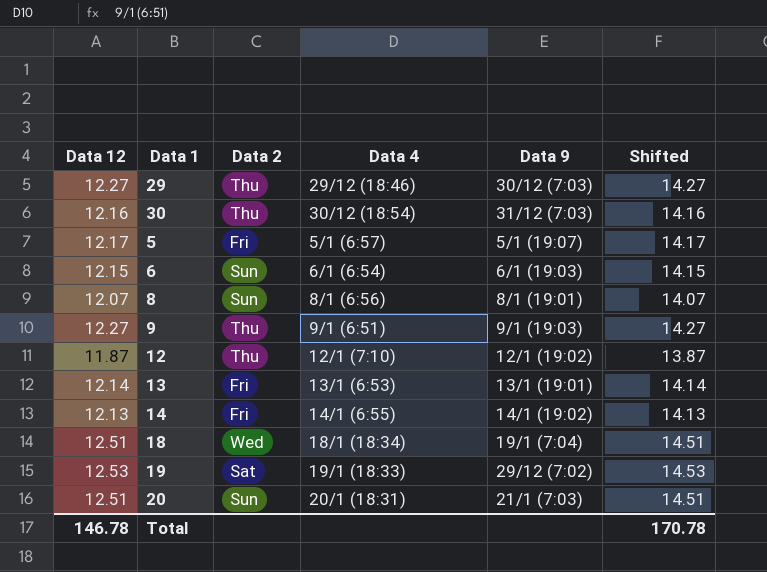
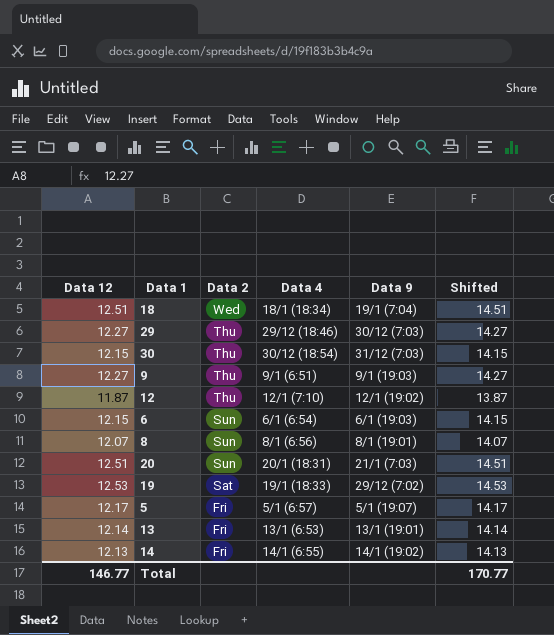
row order: none -> Data 2 descending
30 | Data 12: 12.16 -> 12.15
30 | Shifted: 14.16 -> 14.15
Total | Data 12: 146.78 -> 146.77
Total | Shifted: 170.78 -> 170.77

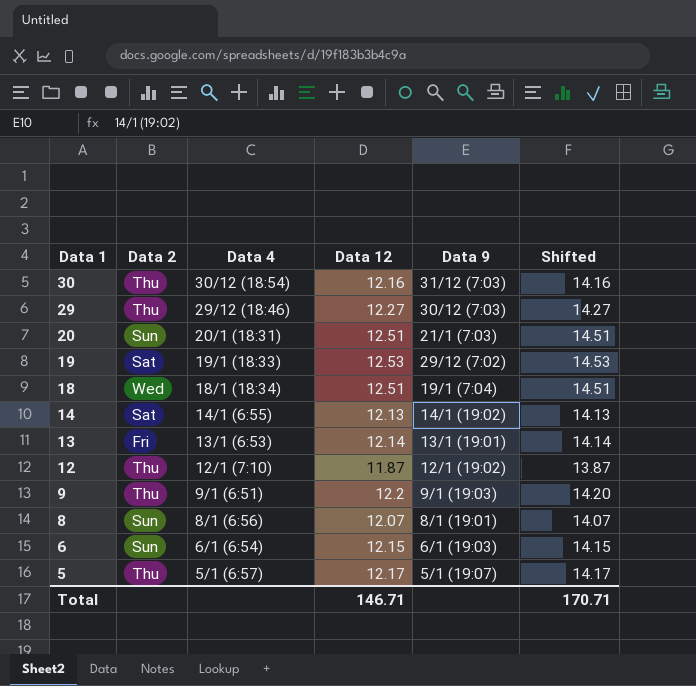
row order: Data 2 descending -> Data 1 descending
column Data 12 | position: 1 -> 4
30 | Data 12: 12.15 -> 12.16
30 | Shifted: 14.15 -> 14.16
14 | Data 2: Fri -> Sat
9 | Data 12: 12.27 -> 12.2
9 | Shifted: 14.27 -> 14.20
5 | Data 2: Fri -> Thu
Total | Data 12: 146.77 -> 146.71
Total | Shifted: 170.77 -> 170.71

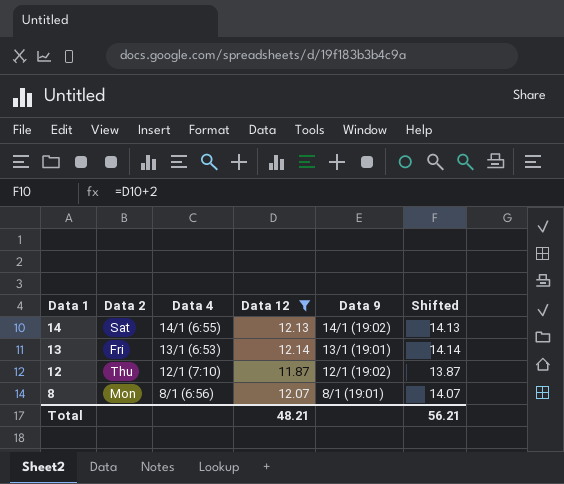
filter: none -> Data 12 <= 12.14
8 | Data 2: Sun -> Mon
Total | Data 12: 146.71 -> 48.21
Total | Shifted: 170.71 -> 56.21

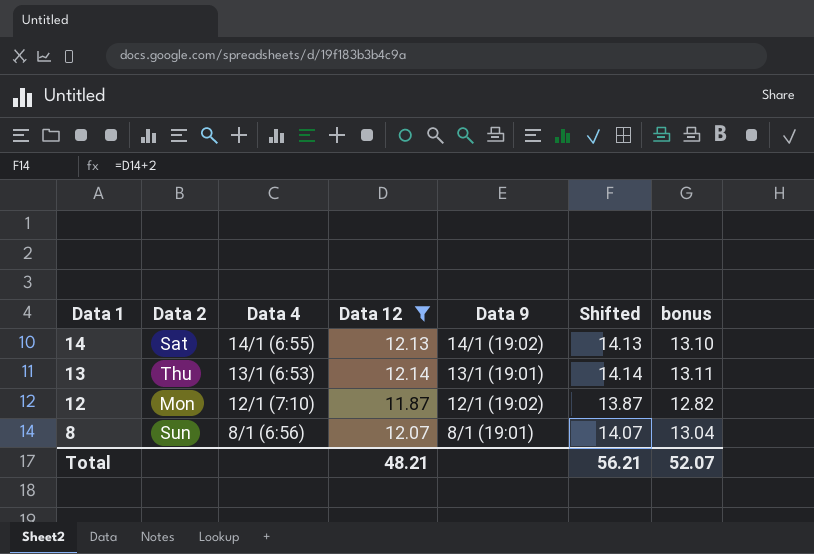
column bonus | formula: none -> [Data 12] * 1.08
13 | Data 2: Fri -> Thu
12 | Data 2: Thu -> Mon
8 | Data 2: Mon -> Sun

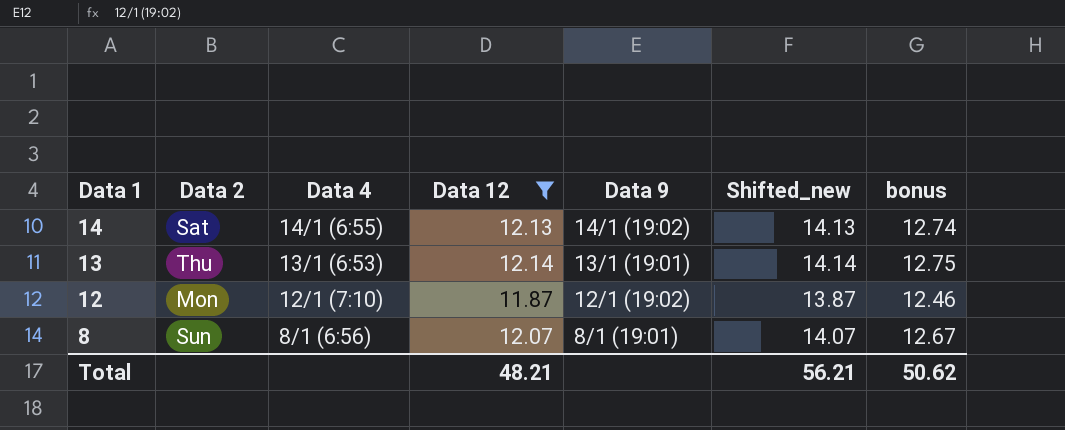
column name: Shifted -> Shifted_new
column bonus | formula: [Data 12] * 1.08 -> [Data 12] * 1.05
Total | bonus: 52.07 -> 50.62

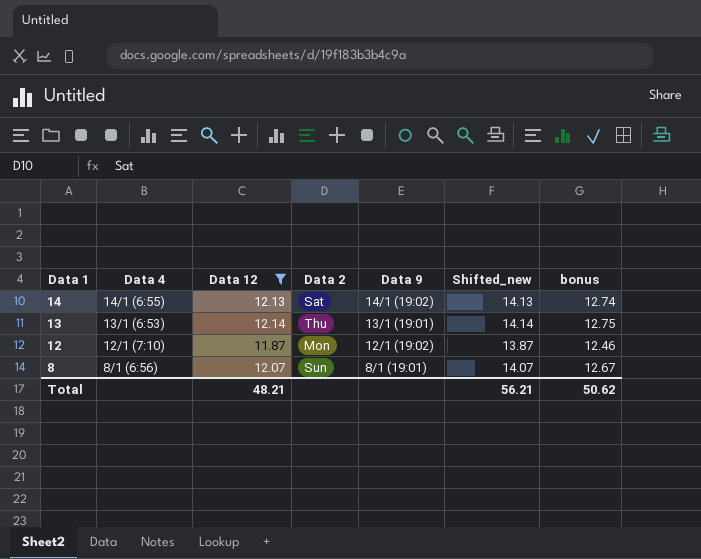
column Data 2 | position: 2 -> 4

